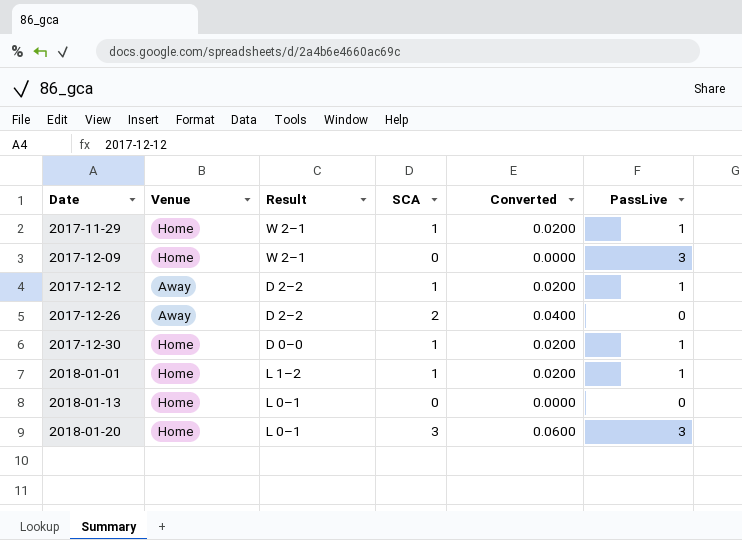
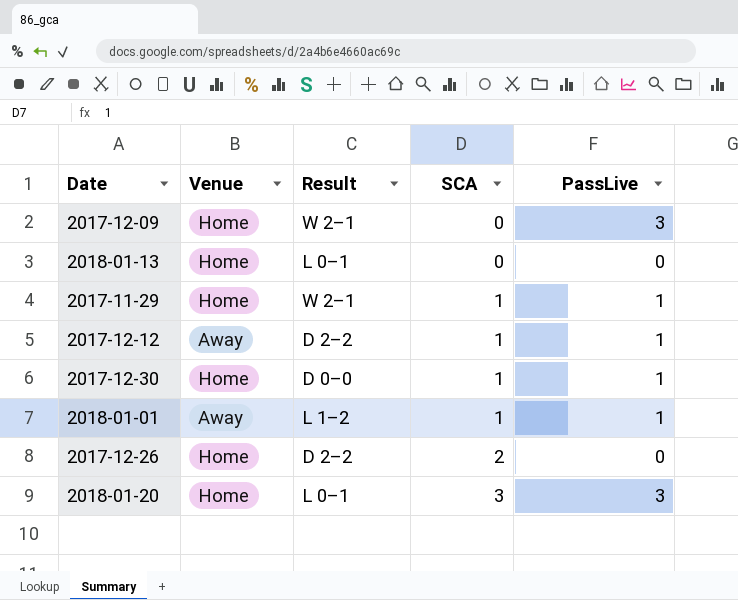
row order: Date ascending -> SCA ascending
column Converted | formula: [SCA] * 0.02 -> none
2018-01-01 | Venue: Home -> Away
2017-12-26 | Venue: Away -> Home

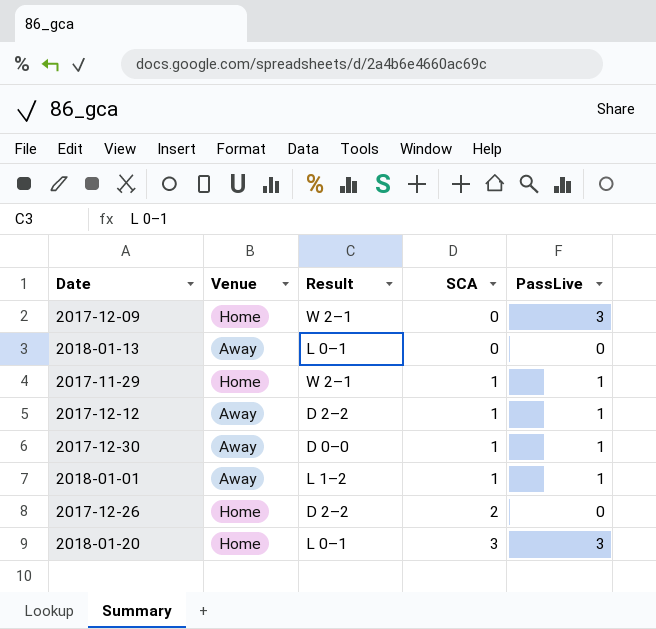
2018-01-13 | Venue: Home -> Away
2017-12-30 | Venue: Home -> Away

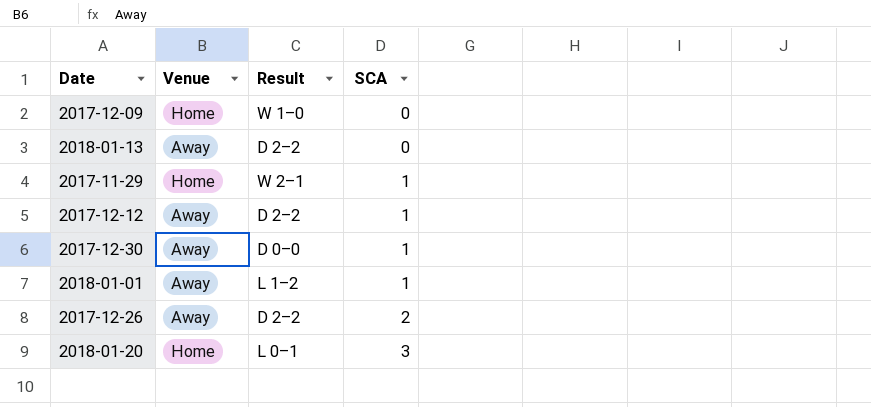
column PassLive | position: 5 -> none
2017-12-09 | Result: W 2–1 -> W 1–0
2018-01-13 | Result: L 0–1 -> D 2–2
2017-12-26 | Venue: Home -> Away

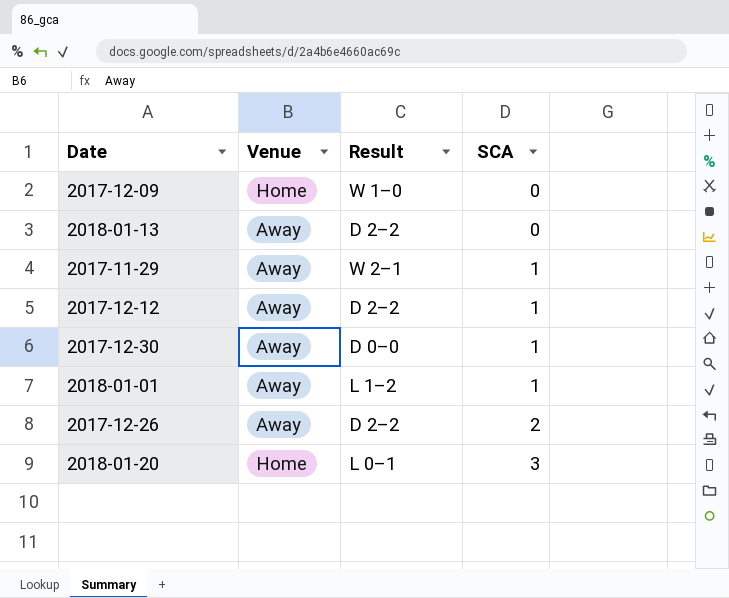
2017-11-29 | Venue: Home -> Away

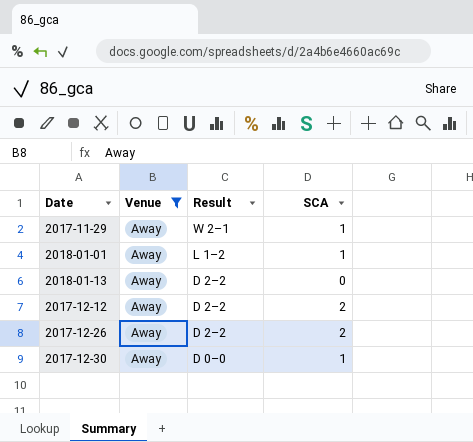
filter: none -> Venue = Away
row order: SCA ascending -> Result descending
2017-12-12 | SCA: 1 -> 2

